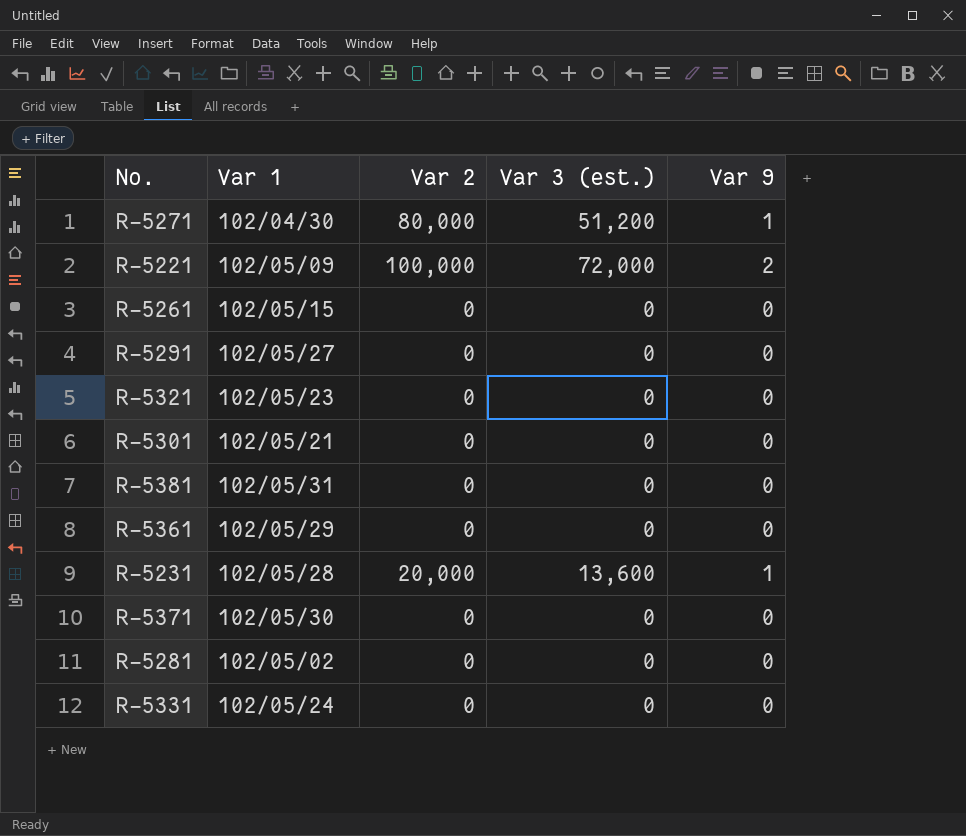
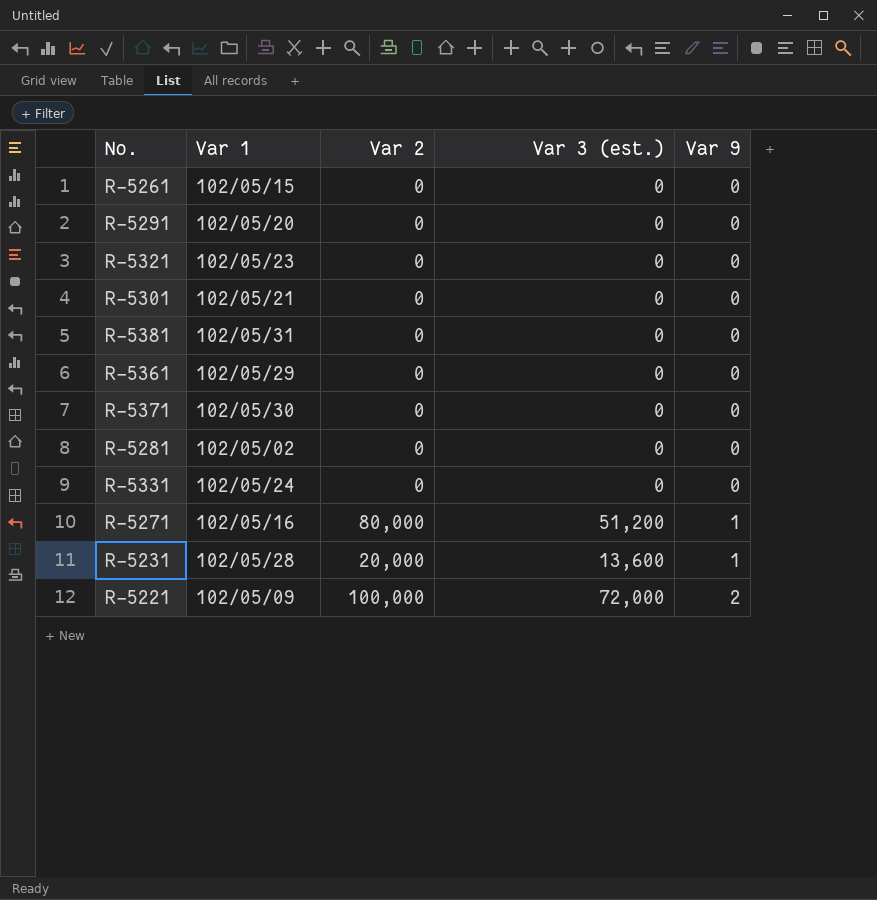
row order: none -> Var 9 ascending
R-5291 | Var 1: 102/05/27 -> 102/05/20
R-5271 | Var 1: 102/04/30 -> 102/05/16

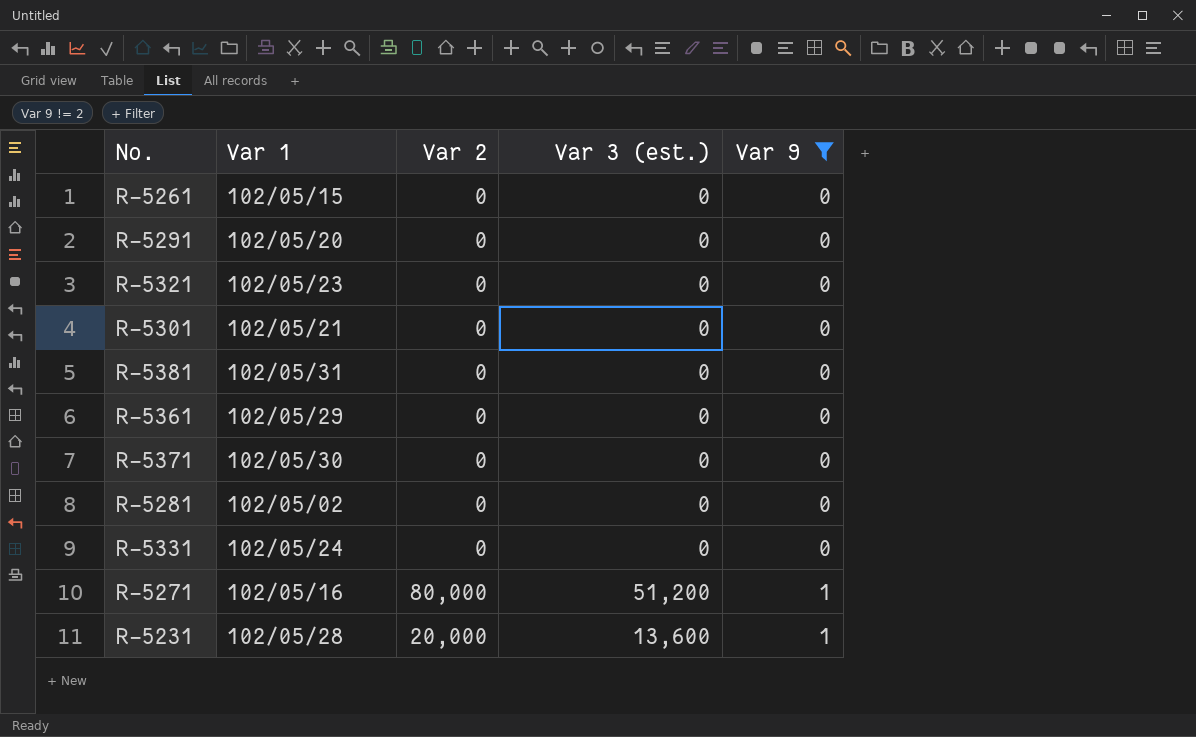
filter: none -> Var 9 != 2

